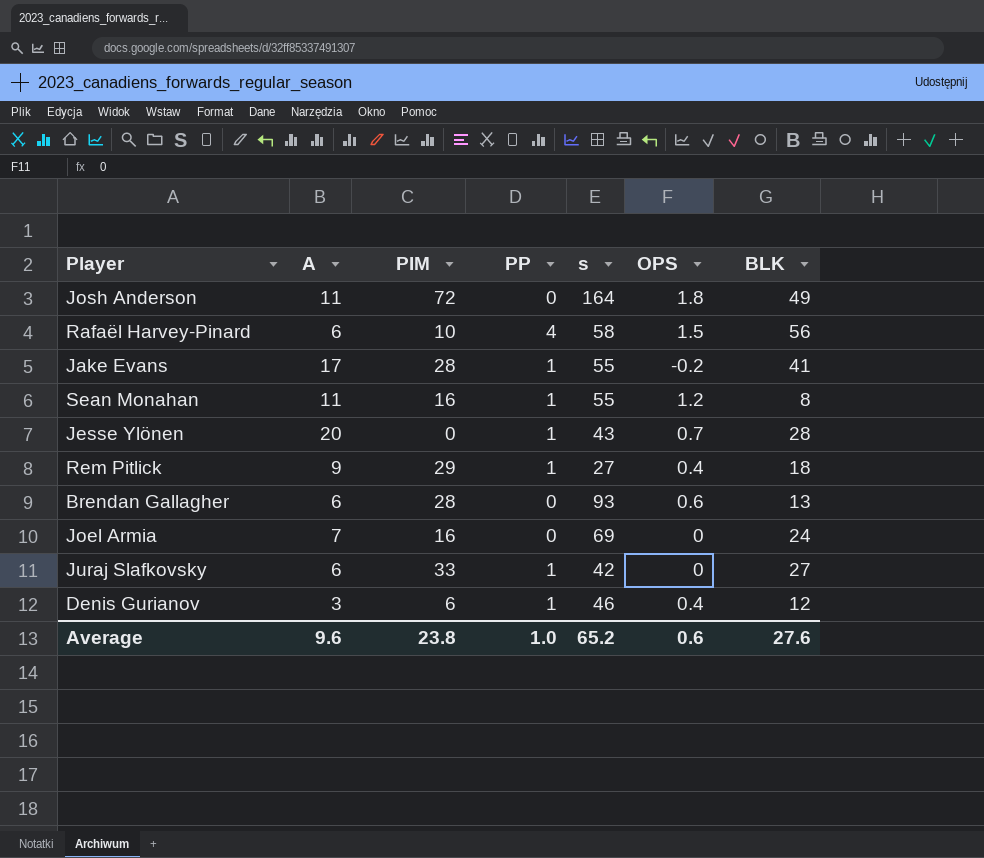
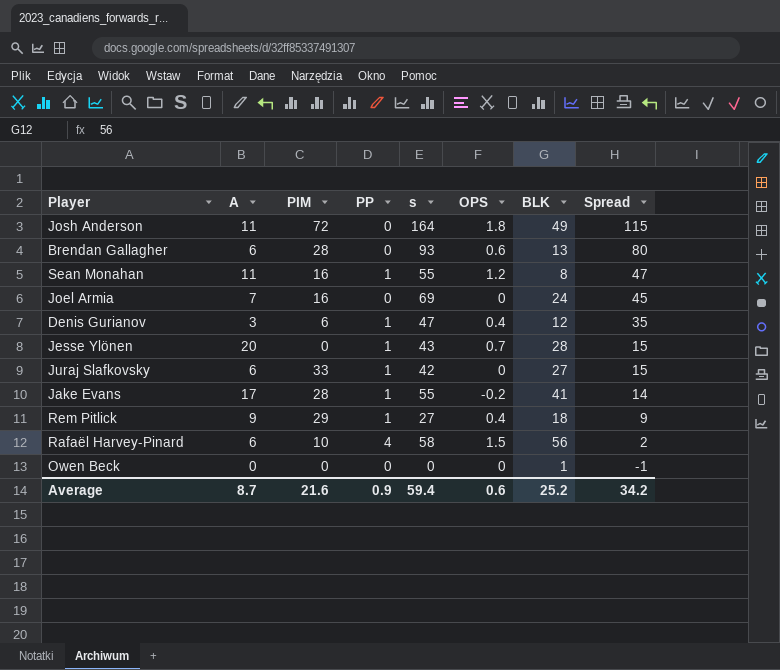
row order: none -> Spread descending
column Spread | formula: none -> [s] - [BLK]
Denis Gurianov | s: 46 -> 47
row Owen Beck: none -> 0 | 0 | 0 | 0 | 0 | 1 | -1
Average | A: 9.6 -> 8.7
Average | PIM: 23.8 -> 21.6
Average | PP: 1.0 -> 0.9
Average | s: 65.2 -> 59.4
Average | BLK: 27.6 -> 25.2

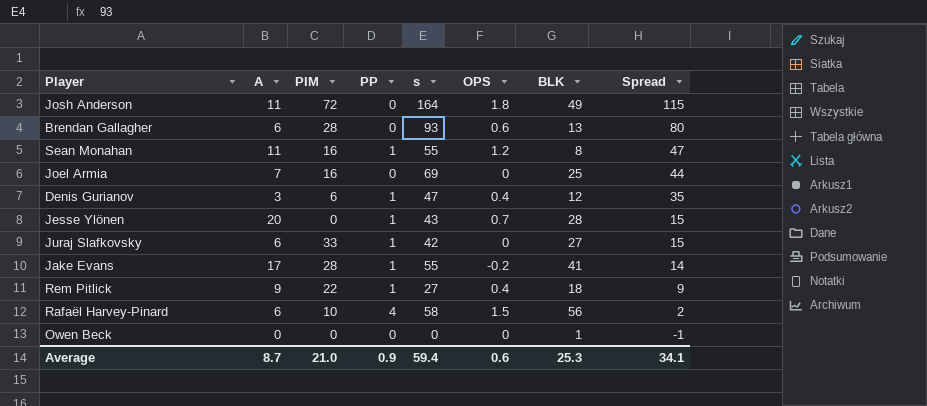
Joel Armia | BLK: 24 -> 25
Joel Armia | Spread: 45 -> 44
Rem Pitlick | PIM: 29 -> 22
Average | PIM: 21.6 -> 21.0
Average | BLK: 25.2 -> 25.3
Average | Spread: 34.2 -> 34.1

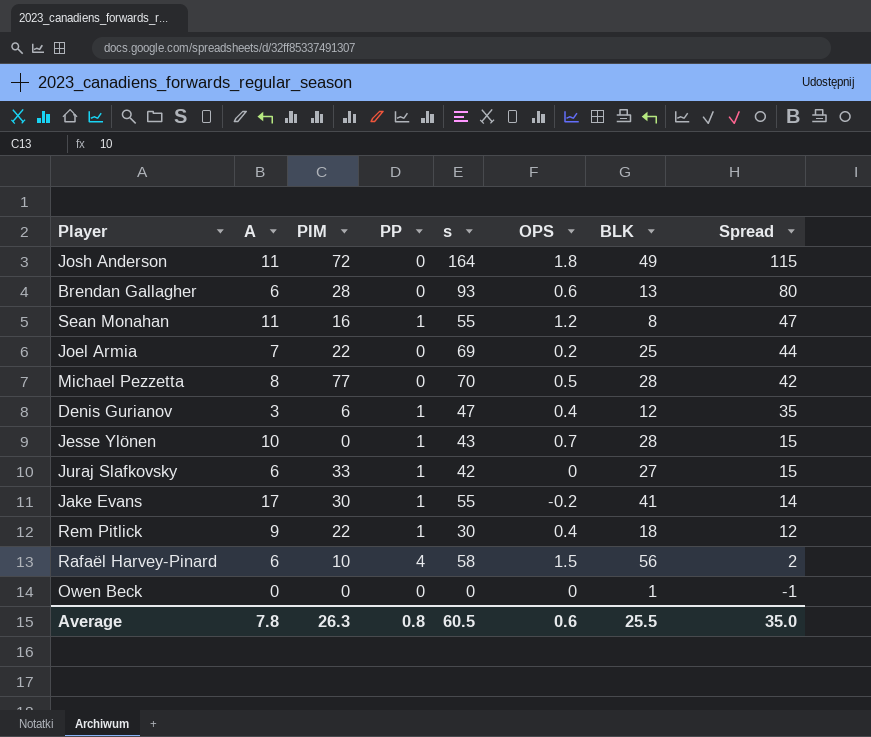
Joel Armia | PIM: 16 -> 22
Joel Armia | OPS: 0 -> 0.2
row Michael Pezzetta: none -> 8 | 77 | 0 | 70 | 0.5 | 28 | 42
Jesse Ylönen | A: 20 -> 10
Jake Evans | PIM: 28 -> 30
Rem Pitlick | s: 27 -> 30
Rem Pitlick | Spread: 9 -> 12
Average | A: 8.7 -> 7.8
Average | PIM: 21.0 -> 26.3
Average | PP: 0.9 -> 0.8
Average | s: 59.4 -> 60.5
Average | BLK: 25.3 -> 25.5
Average | Spread: 34.1 -> 35.0

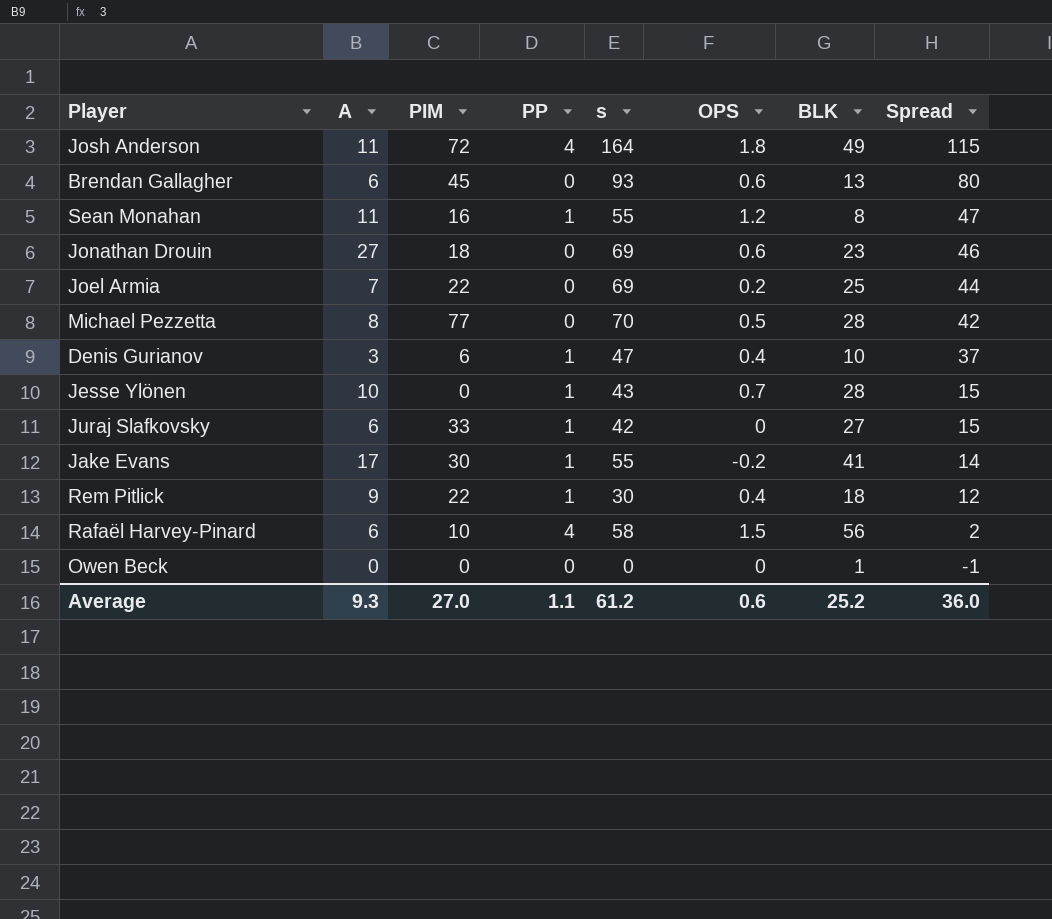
Josh Anderson | PP: 0 -> 4
Brendan Gallagher | PIM: 28 -> 45
row Jonathan Drouin: none -> 27 | 18 | 0 | 69 | 0.6 | 23 | 46
Denis Gurianov | BLK: 12 -> 10
Denis Gurianov | Spread: 35 -> 37
Average | A: 7.8 -> 9.3
Average | PIM: 26.3 -> 27.0
Average | PP: 0.8 -> 1.1
Average | s: 60.5 -> 61.2
Average | BLK: 25.5 -> 25.2
Average | Spread: 35.0 -> 36.0

